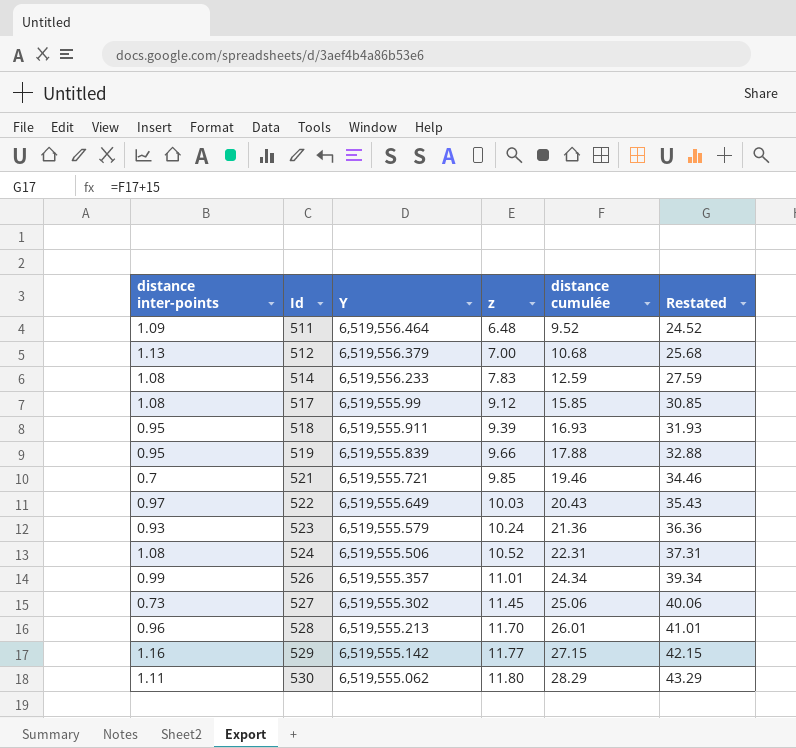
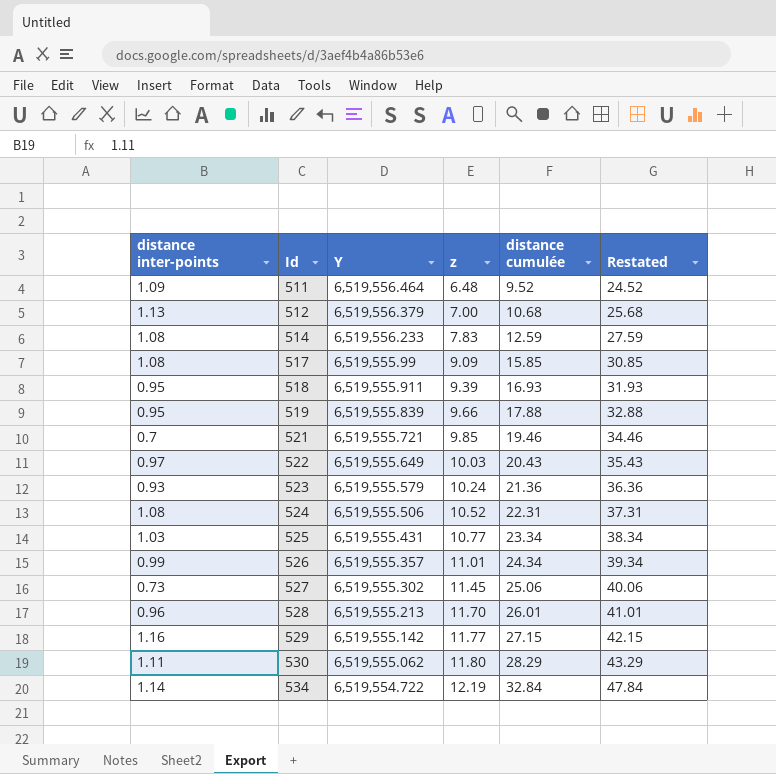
517 | z: 9.12 -> 9.09
row 525: none -> 1.03 | 6,519,555.431 | 10.77 | 23.34 | 38.34
row 534: none -> 1.14 | 6,519,554.722 | 12.19 | 32.84 | 47.84

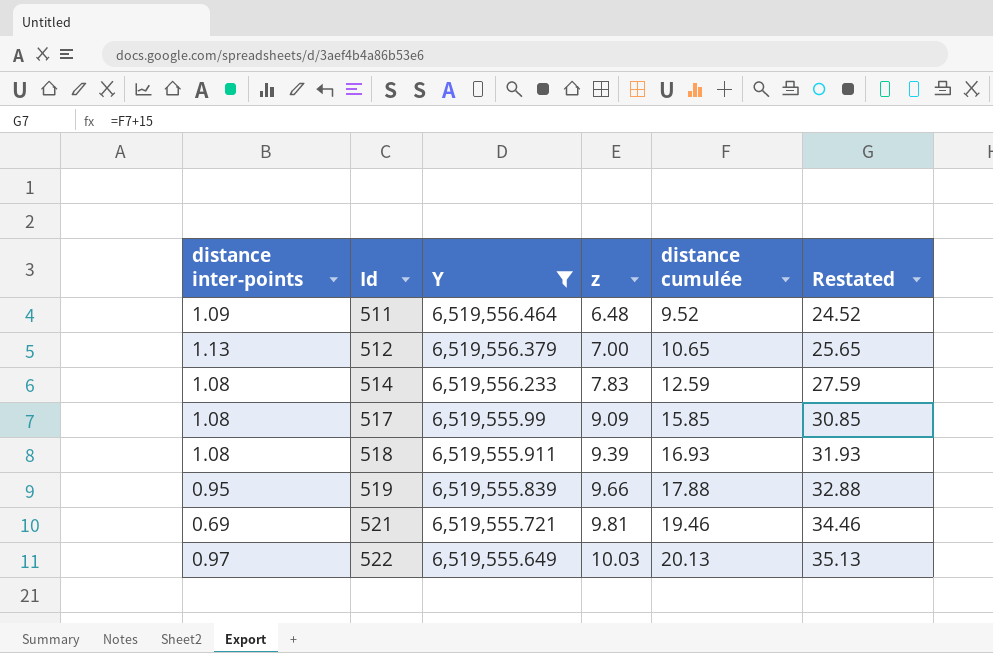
filter: none -> Y >= 6,519,555.649
512 | distance cumulée: 10.68 -> 10.65
512 | Restated: 25.68 -> 25.65
518 | distance inter-points: 0.95 -> 1.08
521 | distance inter-points: 0.7 -> 0.69
521 | z: 9.85 -> 9.81
522 | distance cumulée: 20.43 -> 20.13
522 | Restated: 35.43 -> 35.13

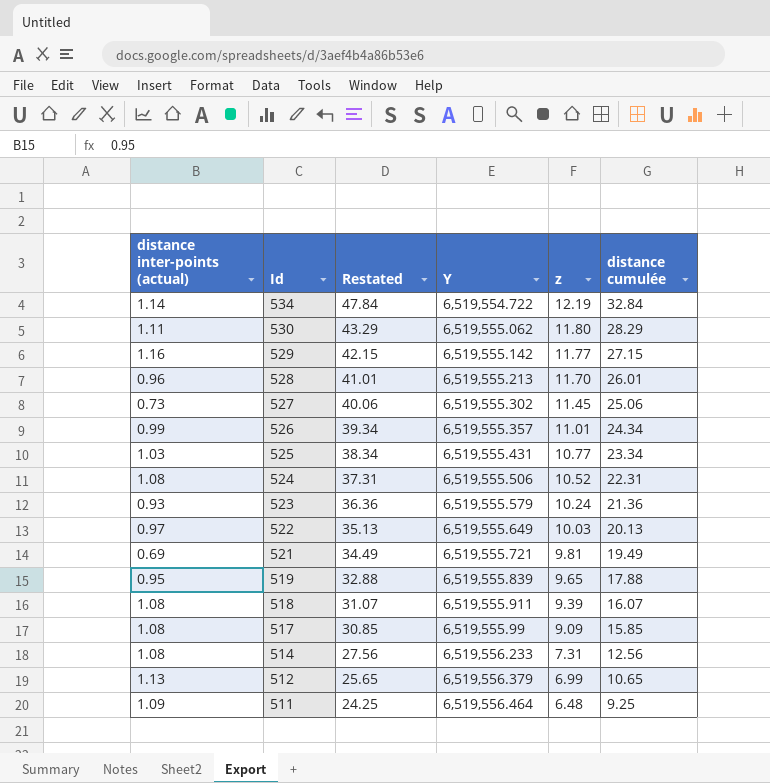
filter: Y >= 6,519,555.649 -> none
row order: Id ascending -> Id descending
column name: distance inter-points -> distance inter-points (actual)
column Restated | position: 6 -> 3
521 | Restated: 34.46 -> 34.49
521 | distance cumulée: 19.46 -> 19.49
519 | z: 9.66 -> 9.65
518 | Restated: 31.93 -> 31.07
518 | distance cumulée: 16.93 -> 16.07
514 | Restated: 27.59 -> 27.56
514 | z: 7.83 -> 7.31
514 | distance cumulée: 12.59 -> 12.56
512 | z: 7.00 -> 6.99
511 | Restated: 24.52 -> 24.25
511 | distance cumulée: 9.52 -> 9.25

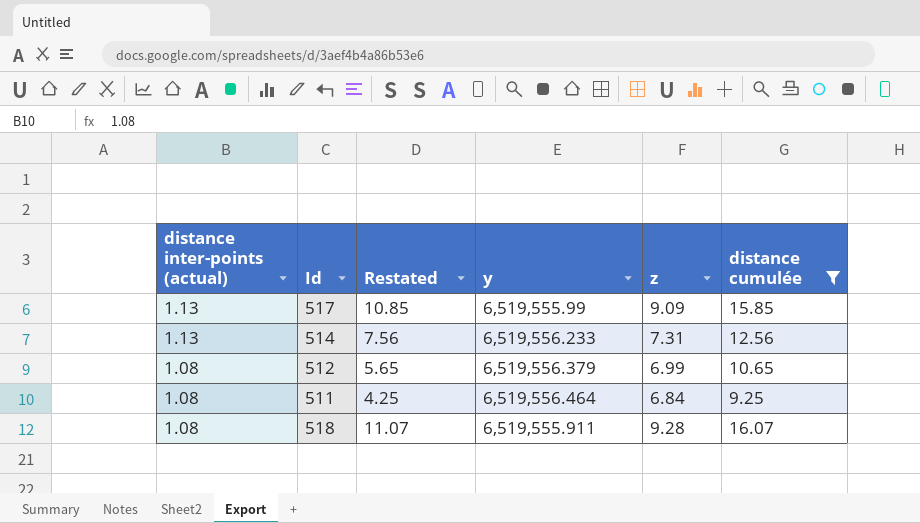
filter: none -> distance cumulée <= 16.07
row order: Id descending -> distance inter-points (actual) descending
column Restated | formula: [distance cumulée] + 15 -> [distance cumulée] - 5
column name: Y -> y
517 | distance inter-points (actual): 1.08 -> 1.13
514 | distance inter-points (actual): 1.08 -> 1.13
512 | distance inter-points (actual): 1.13 -> 1.08
511 | distance inter-points (actual): 1.09 -> 1.08
511 | z: 6.48 -> 6.84
518 | z: 9.39 -> 9.28

